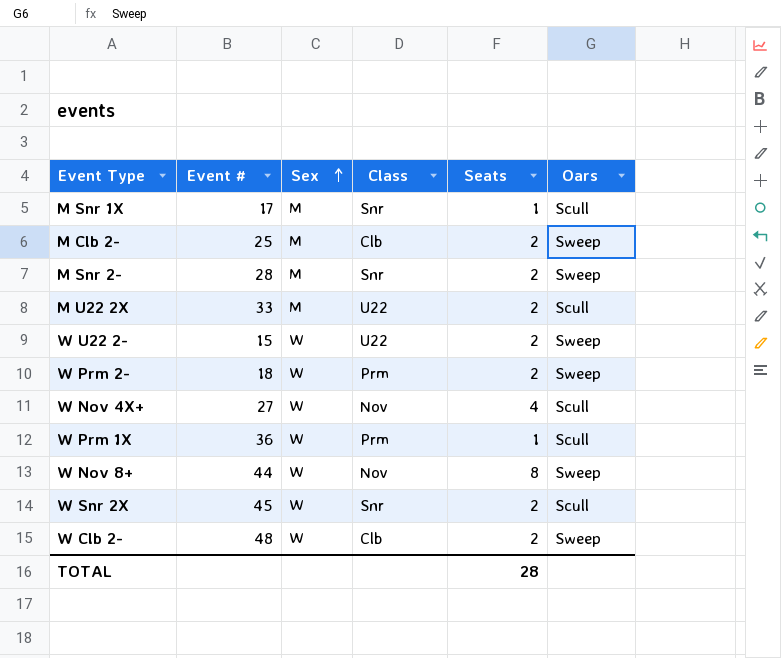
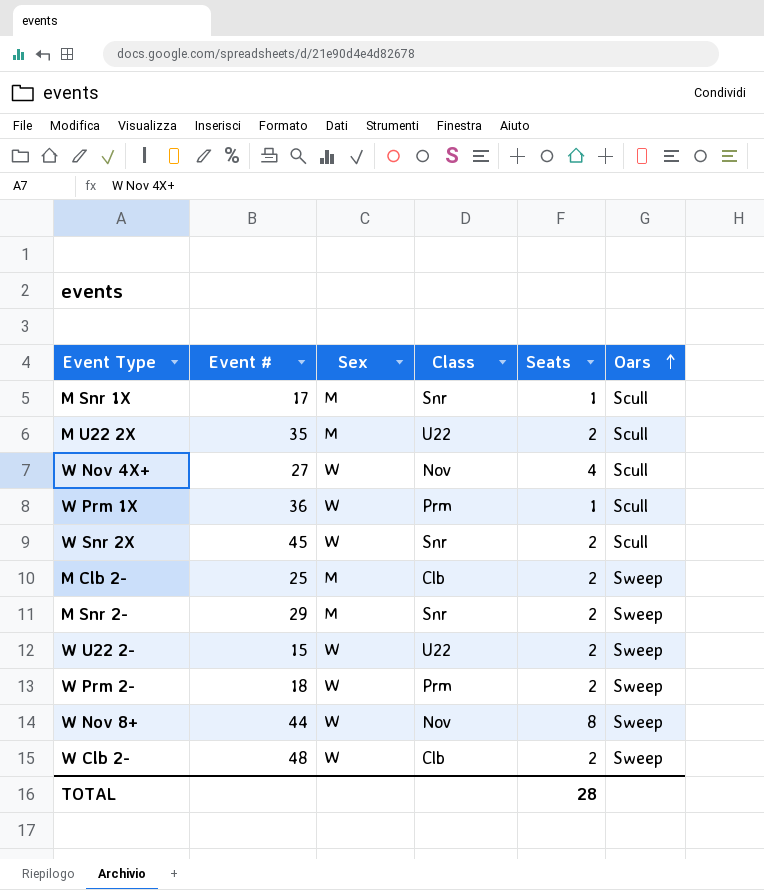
row order: Sex ascending -> Oars ascending
M U22 2X | Event #: 33 -> 35
M Snr 2- | Event #: 28 -> 29

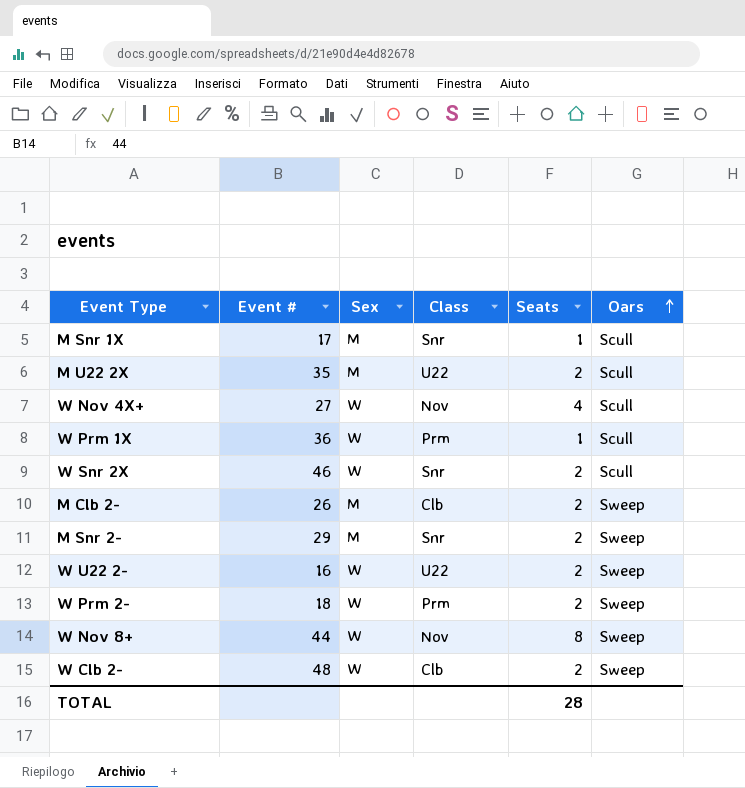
W Snr 2X | Event #: 45 -> 46
M Clb 2- | Event #: 25 -> 26
W U22 2- | Event #: 15 -> 16

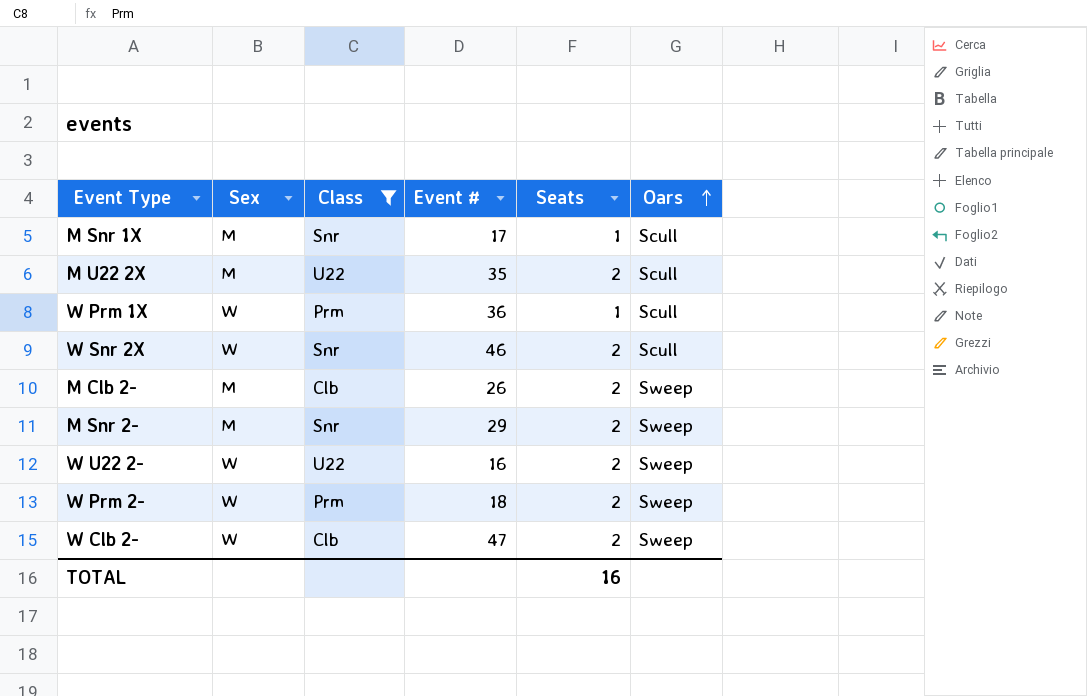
filter: none -> Class != Nov
column Event # | position: 2 -> 4
W Clb 2- | Event #: 48 -> 47
TOTAL | Seats: 28 -> 16

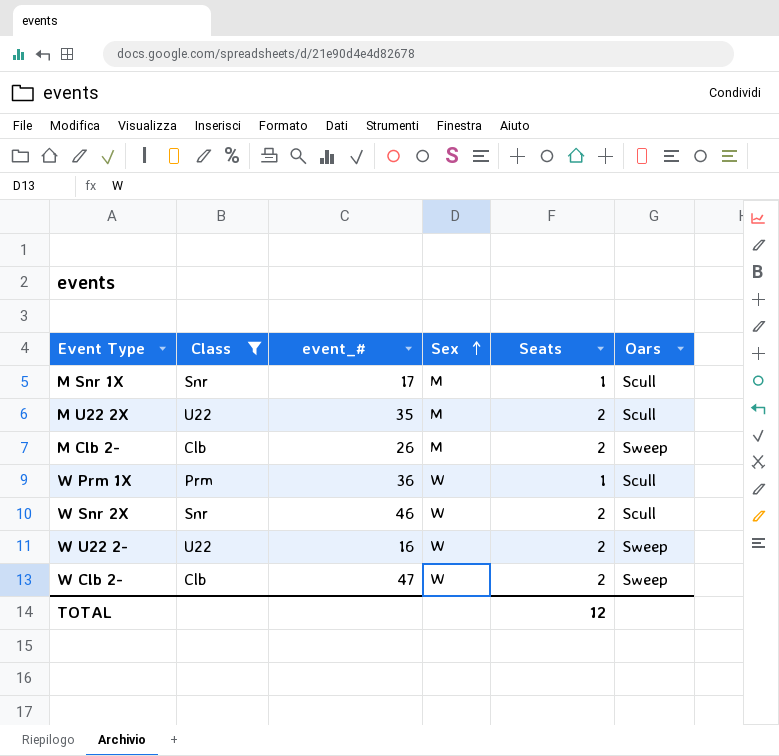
row order: Oars ascending -> Sex ascending
column name: Event # -> event_#
column Sex | position: 2 -> 4
row M Snr 2-: M | Snr | 29 | 2 | Sweep -> none
row W Prm 2-: W | Prm | 18 | 2 | Sweep -> none
TOTAL | Seats: 16 -> 12

